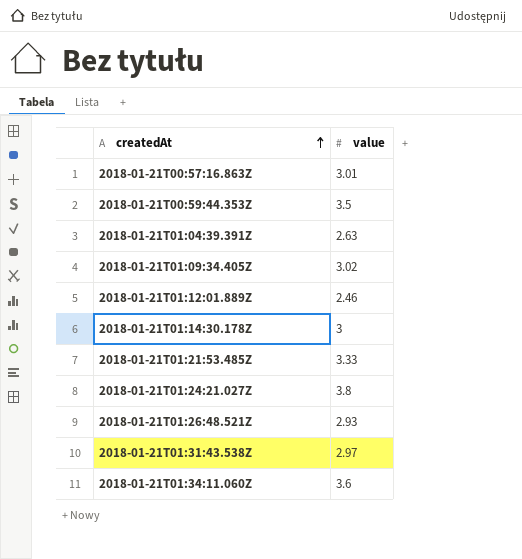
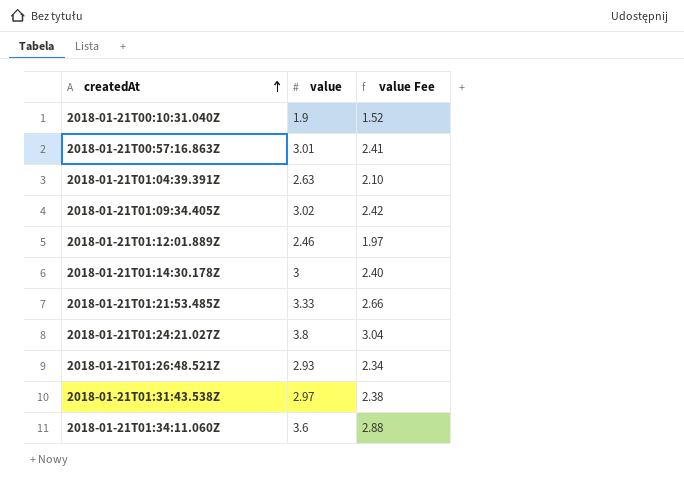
column value Fee | formula: none -> [value] * 0.8
row 2018-01-21T00:59:44.353Z: 3.5 -> none
row 2018-01-21T00:10:31.040Z: none -> 1.9 | 1.52

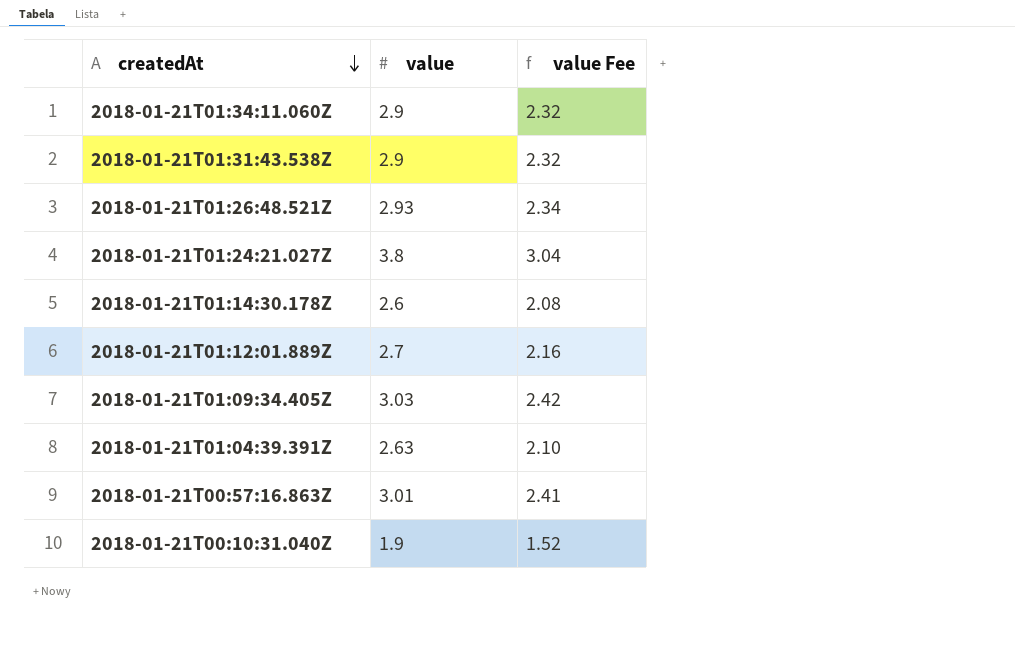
row order: createdAt ascending -> createdAt descending
row 2018-01-21T01:21:53.485Z: 3.33 | 2.66 -> none
2018-01-21T01:34:11.060Z | value: 3.6 -> 2.9
2018-01-21T01:34:11.060Z | value Fee: 2.88 -> 2.32
2018-01-21T01:31:43.538Z | value: 2.97 -> 2.9
2018-01-21T01:31:43.538Z | value Fee: 2.38 -> 2.32
2018-01-21T01:14:30.178Z | value: 3 -> 2.6
2018-01-21T01:14:30.178Z | value Fee: 2.40 -> 2.08
2018-01-21T01:12:01.889Z | value: 2.46 -> 2.7
2018-01-21T01:12:01.889Z | value Fee: 1.97 -> 2.16
2018-01-21T01:09:34.405Z | value: 3.02 -> 3.03

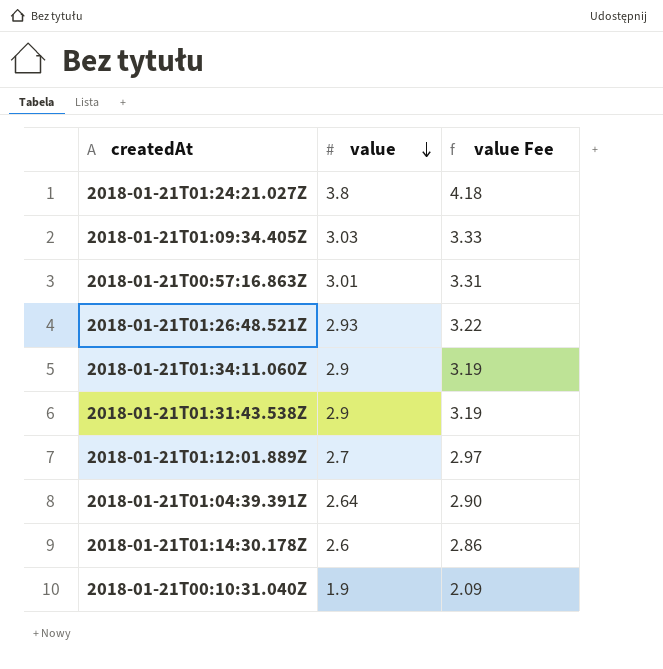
row order: createdAt descending -> value descending
column value Fee | formula: [value] * 0.8 -> [value] * 1.1
2018-01-21T01:04:39.391Z | value: 2.63 -> 2.64

